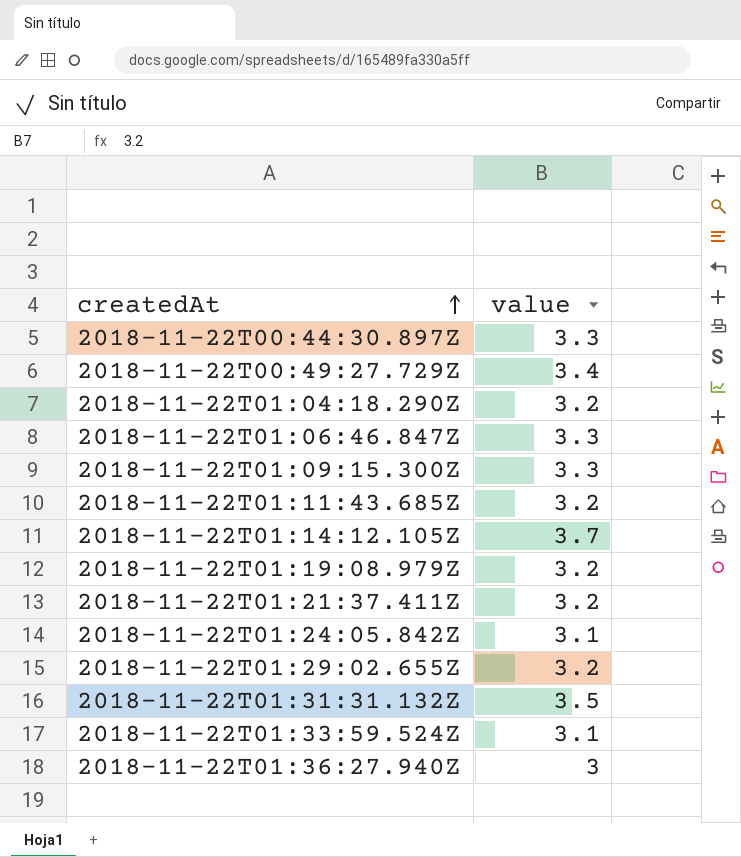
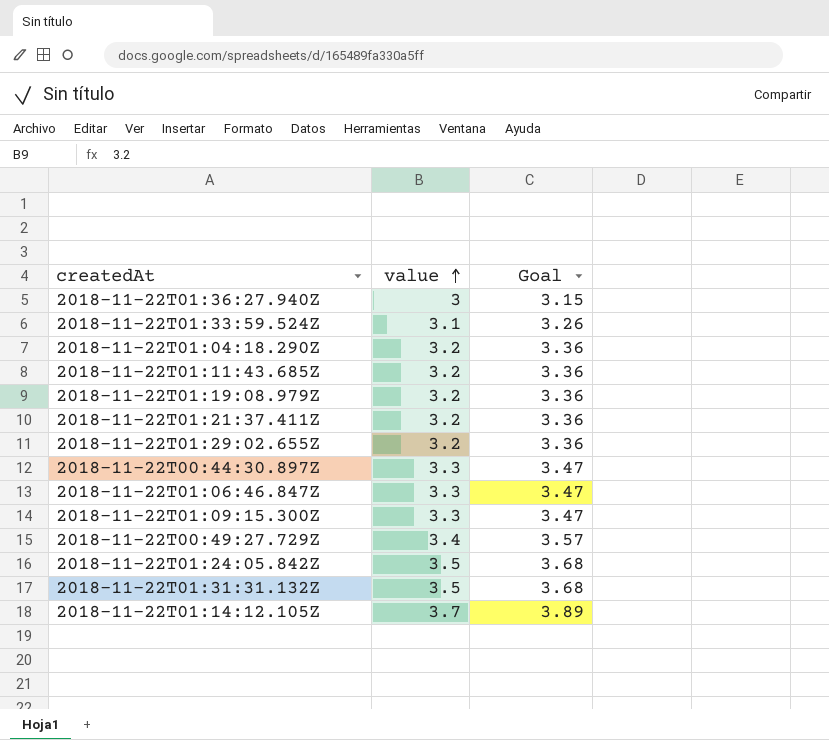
row order: createdAt ascending -> value ascending
column Goal | formula: none -> [value] * 1.05
2018-11-22T01:24:05.842Z | value: 3.1 -> 3.5

